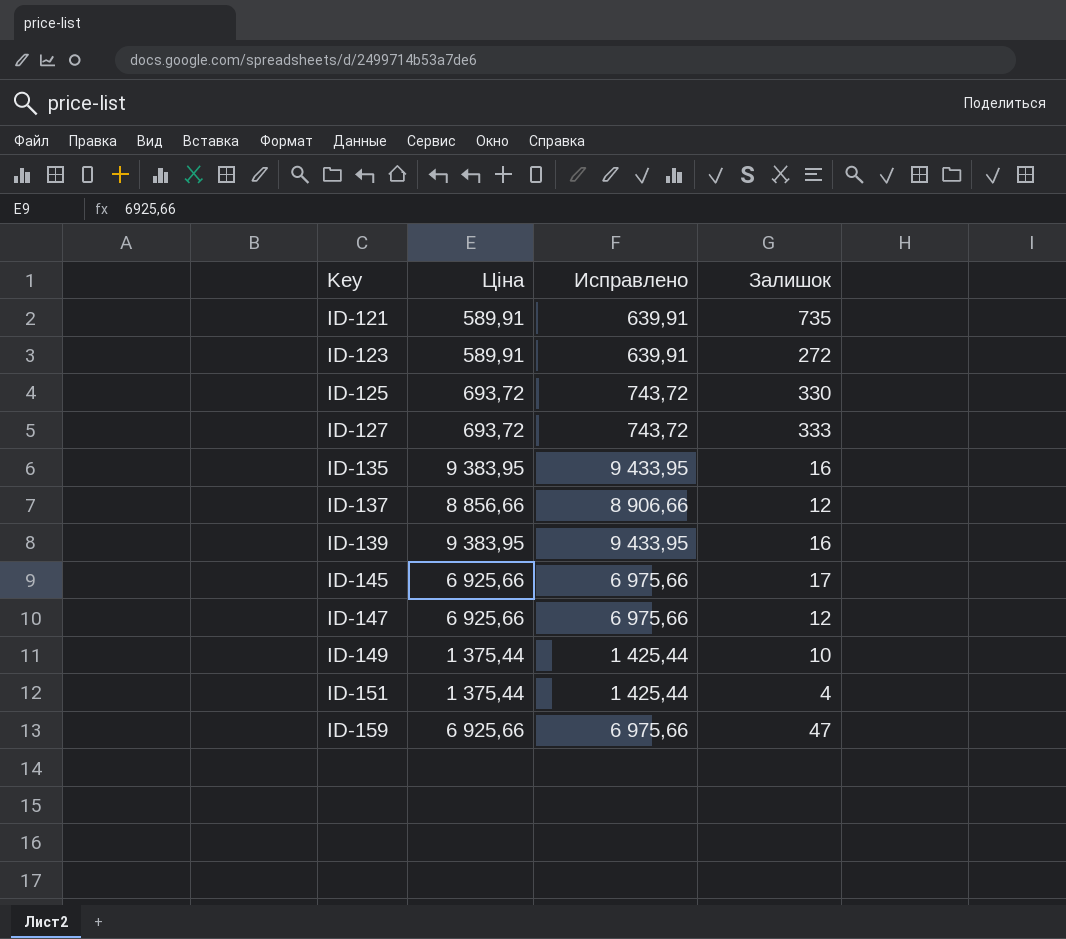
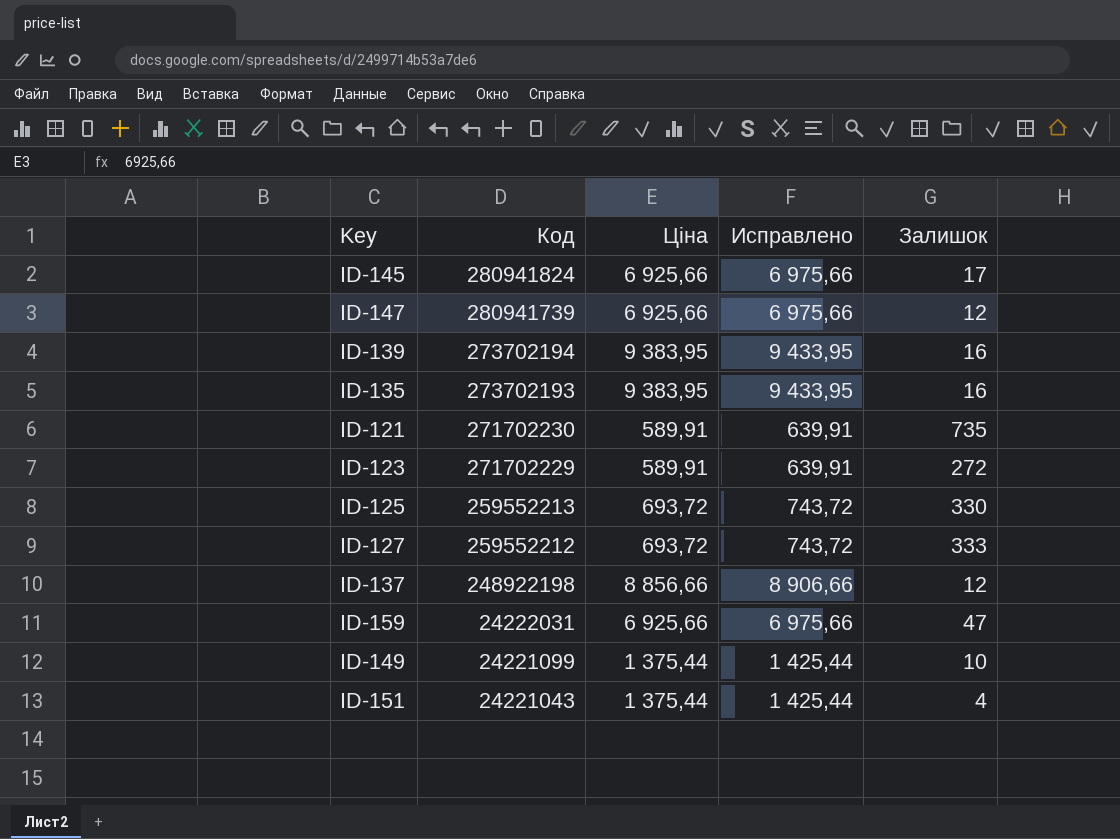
row order: Key ascending -> Код descending
column Код | position: none -> 2

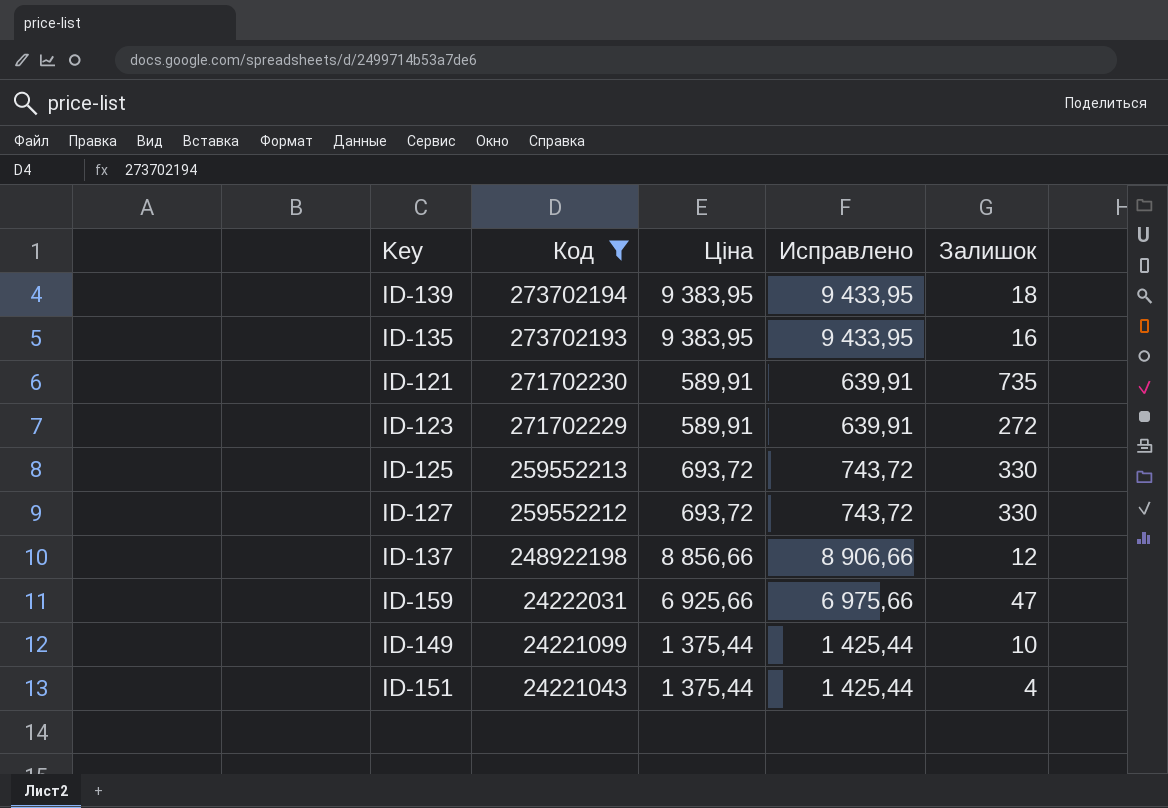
filter: none -> Код <= 273702194
ID-139 | Залишок: 16 -> 18
ID-127 | Залишок: 333 -> 330

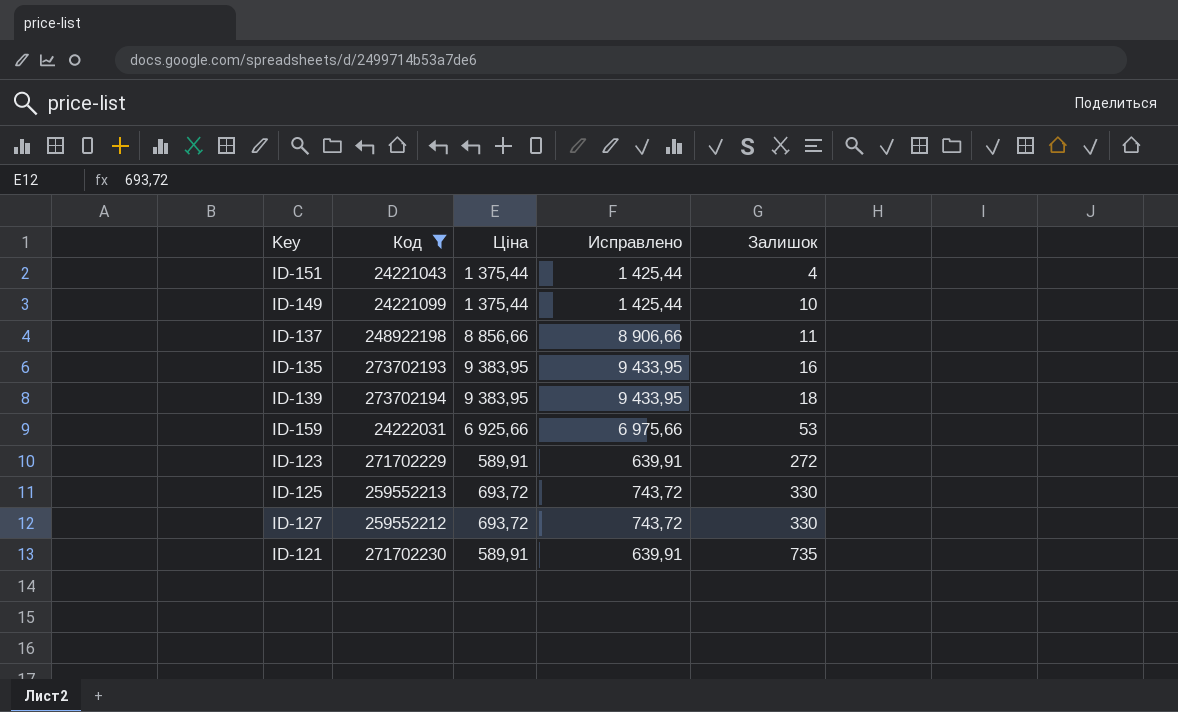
row order: Код descending -> Залишок ascending
ID-137 | Залишок: 12 -> 11
ID-159 | Залишок: 47 -> 53

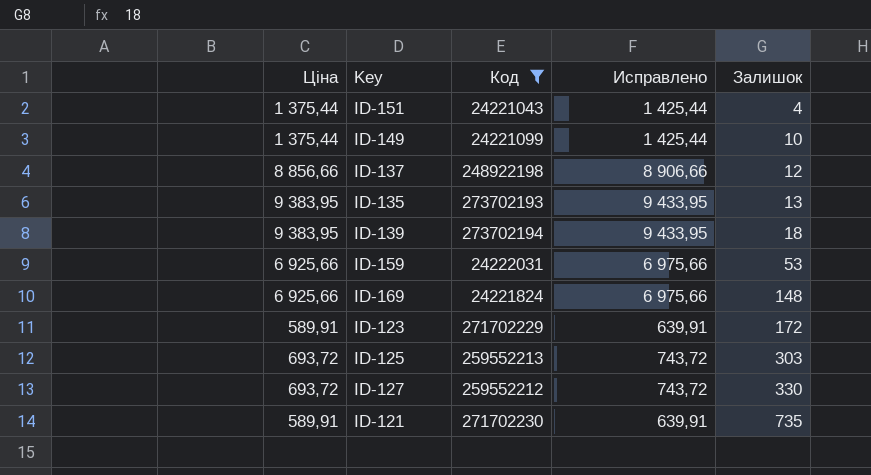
column Ціна | position: 3 -> 1
ID-137 | Залишок: 11 -> 12
ID-135 | Залишок: 16 -> 13
row ID-169: none -> 6 925,66 | 24221824 | 6 975,66 | 148
ID-123 | Залишок: 272 -> 172
ID-125 | Залишок: 330 -> 303

